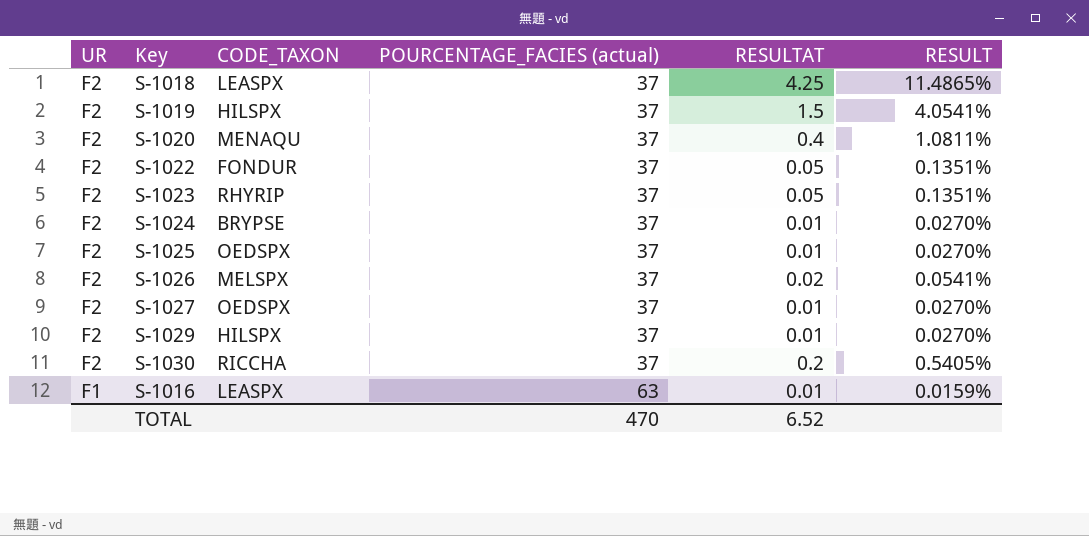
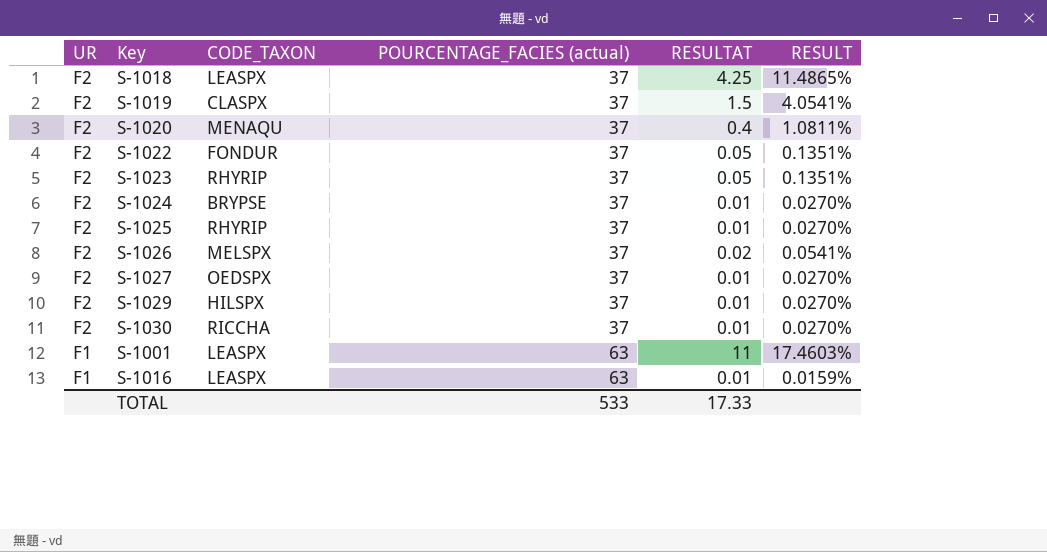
S-1019 | CODE_TAXON: HILSPX -> CLASPX
S-1025 | CODE_TAXON: OEDSPX -> RHYRIP
S-1030 | RESULTAT: 0.2 -> 0.01
S-1030 | RESULT: 0.5405% -> 0.0270%
row S-1001: none -> F1 | LEASPX | 63 | 11 | 17.4603%
TOTAL | POURCENTAGE_FACIES (actual): 470 -> 533
TOTAL | RESULTAT: 6.52 -> 17.33

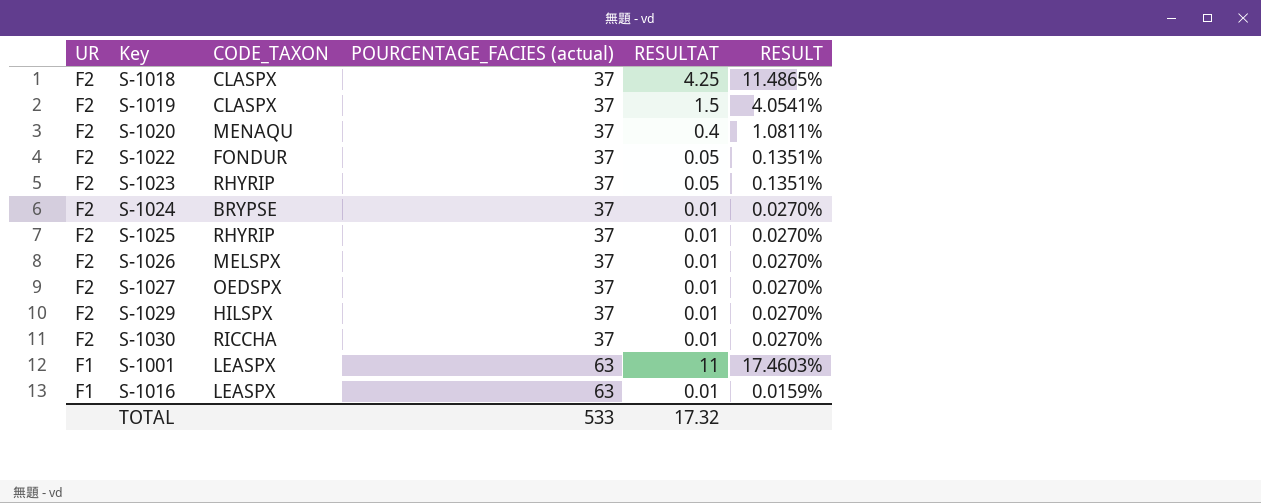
S-1018 | CODE_TAXON: LEASPX -> CLASPX
S-1026 | RESULTAT: 0.02 -> 0.01
S-1026 | RESULT: 0.0541% -> 0.0270%
TOTAL | RESULTAT: 17.33 -> 17.32

